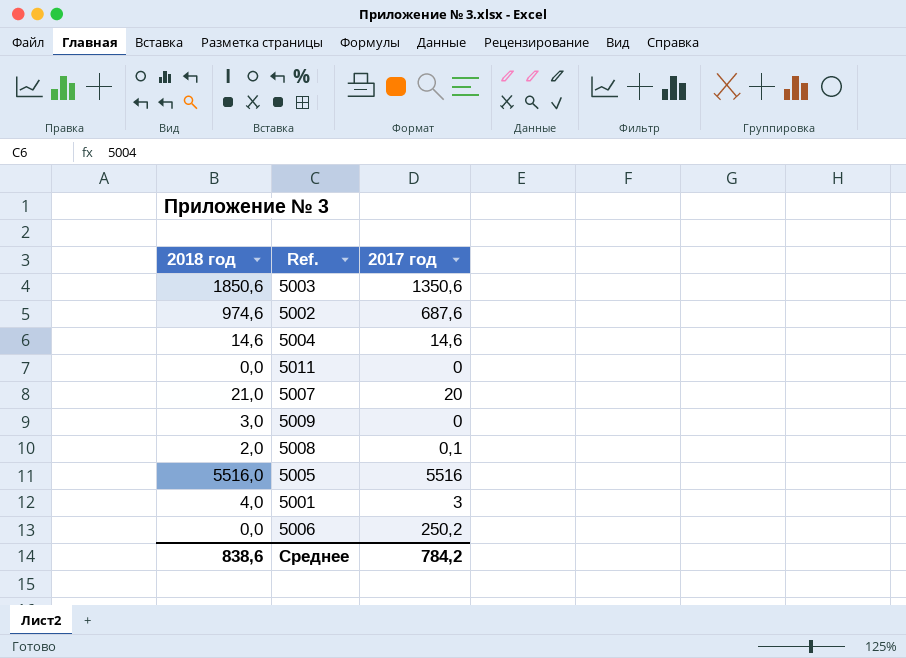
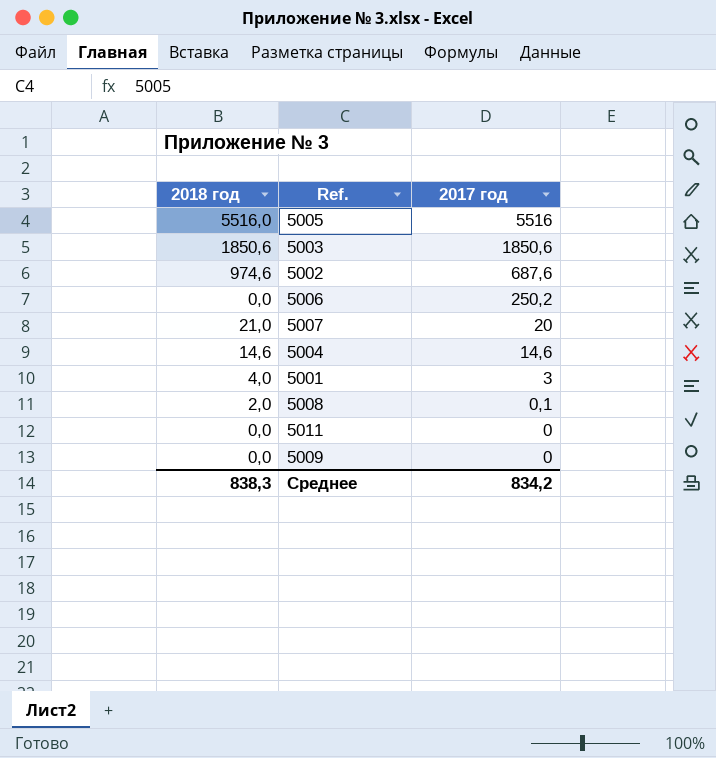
row order: none -> 2017 год descending
5003 | 2017 год: 1350,6 -> 1850,6
5009 | 2018 год: 3,0 -> 0,0
Среднее | 2018 год: 838,6 -> 838,3
Среднее | 2017 год: 784,2 -> 834,2

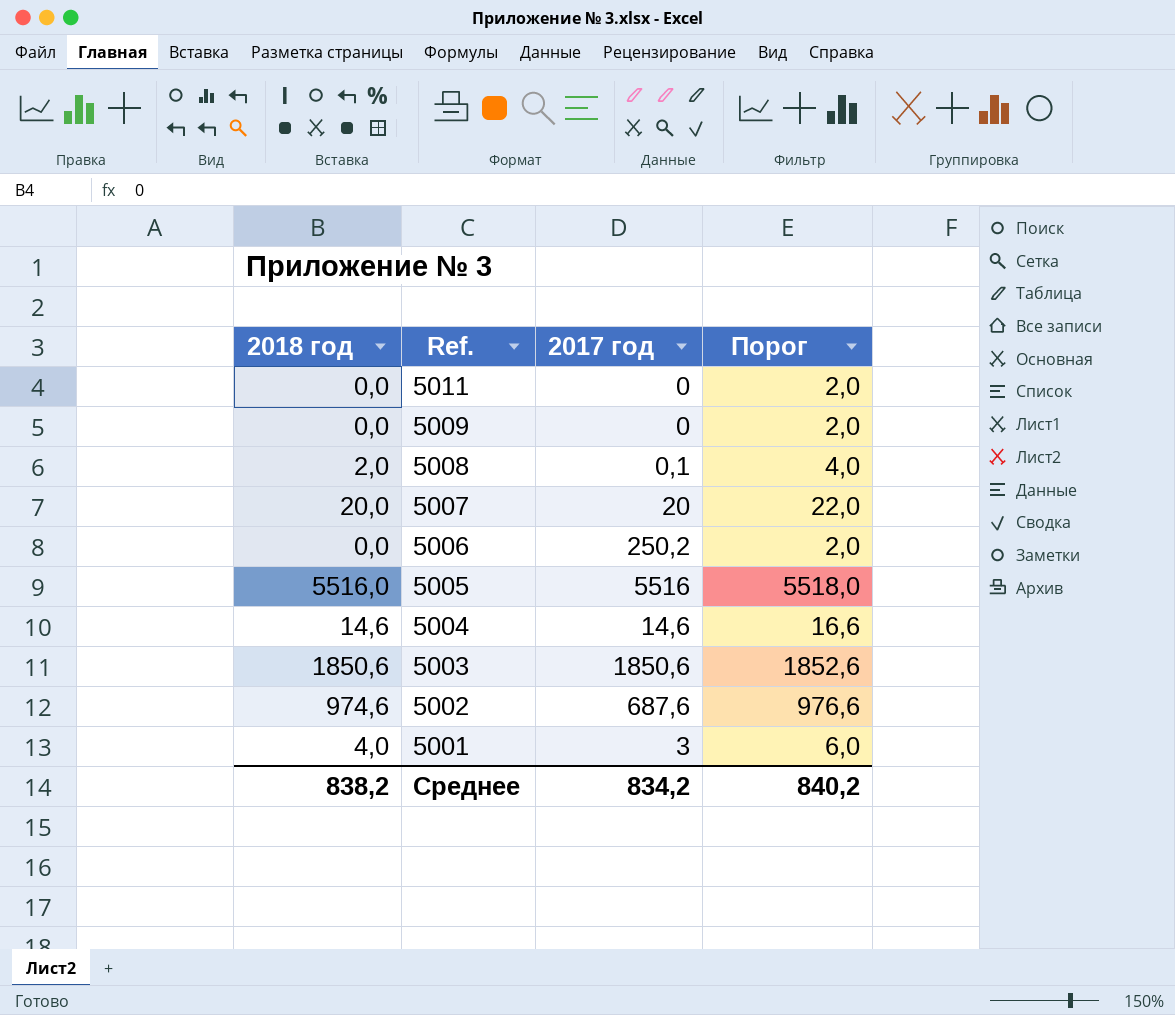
row order: 2017 год descending -> Ref. descending
column Порог | formula: none -> [2018 год] + 2
5007 | 2018 год: 21,0 -> 20,0
Среднее | 2018 год: 838,3 -> 838,2

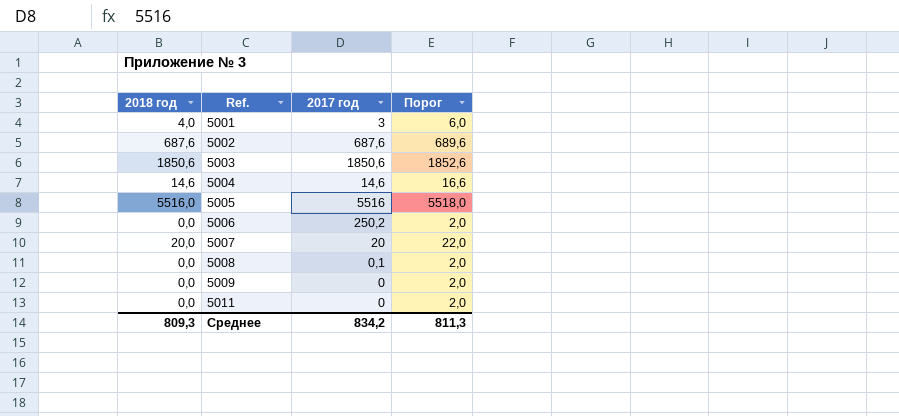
row order: Ref. descending -> Ref. ascending
5002 | 2018 год: 974,6 -> 687,6
5002 | Порог: 976,6 -> 689,6
5008 | 2018 год: 2,0 -> 0,0
5008 | Порог: 4,0 -> 2,0
Среднее | 2018 год: 838,2 -> 809,3
Среднее | Порог: 840,2 -> 811,3

